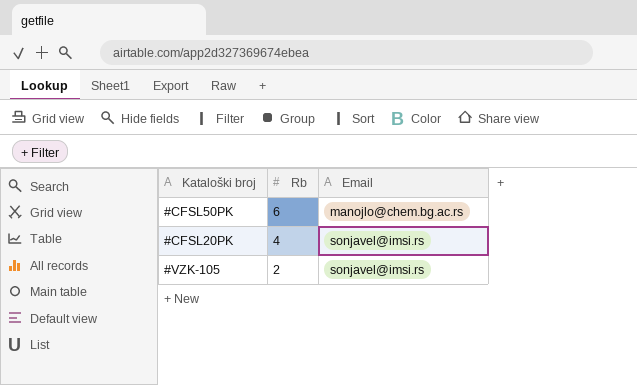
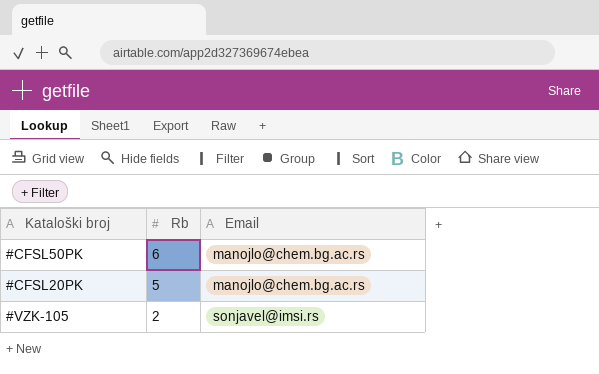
#CFSL20PK | Rb: 4 -> 5
#CFSL20PK | Email: sonjavel@imsi.rs -> manojlo@chem.bg.ac.rs

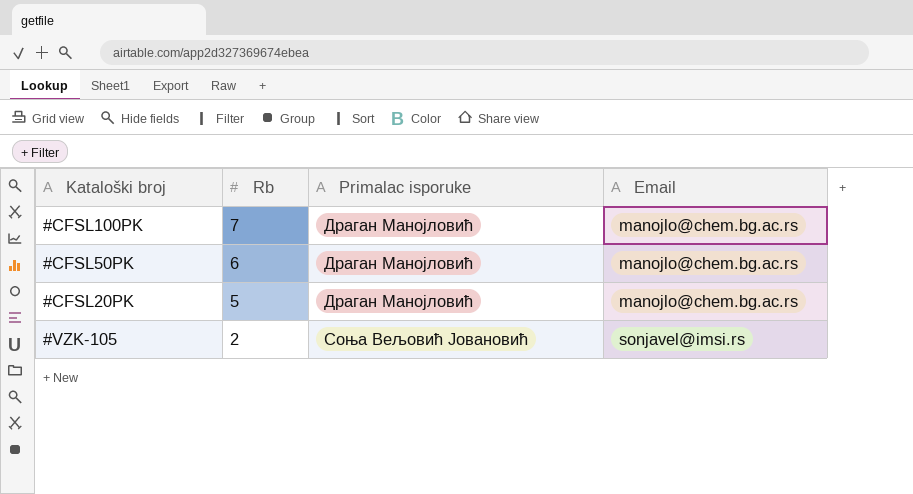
column Primalac isporuke | position: none -> 3
row #CFSL100PK: none -> 7 | Драган Манојловић | manojlo@chem.bg.ac.rs

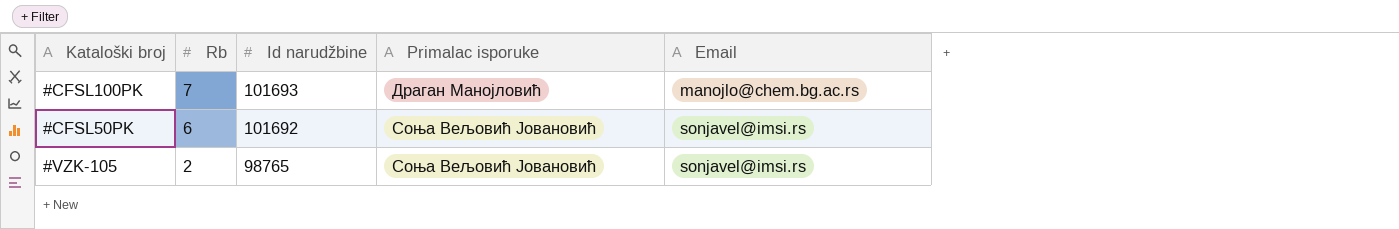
column Id narudžbine | position: none -> 3
row #CFSL20PK: 5 | Драган Манојловић | manojlo@chem.bg.ac.rs -> none
#CFSL50PK | Primalac isporuke: Драган Манојловић -> Соња Вељовић Јовановић
#CFSL50PK | Email: manojlo@chem.bg.ac.rs -> sonjavel@imsi.rs

